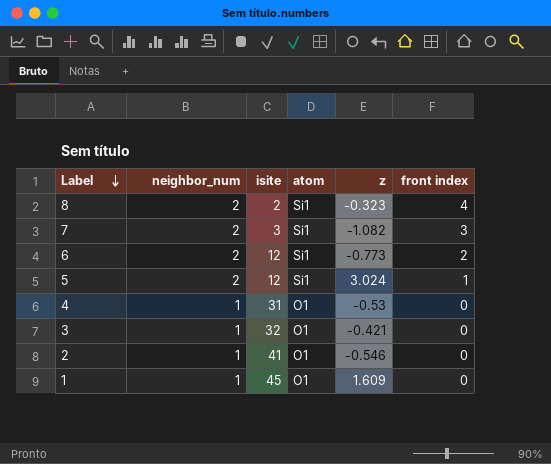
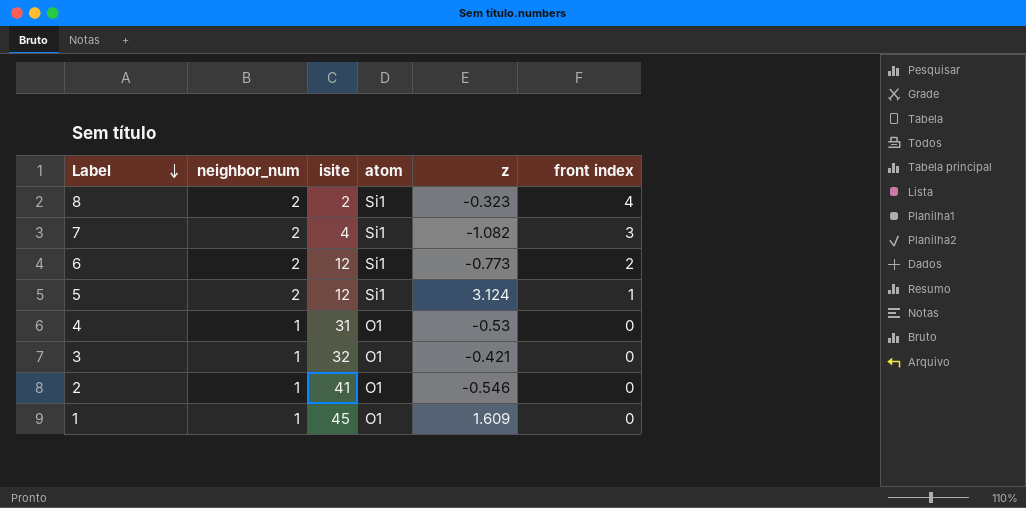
7 | isite: 3 -> 4
5 | z: 3.024 -> 3.124

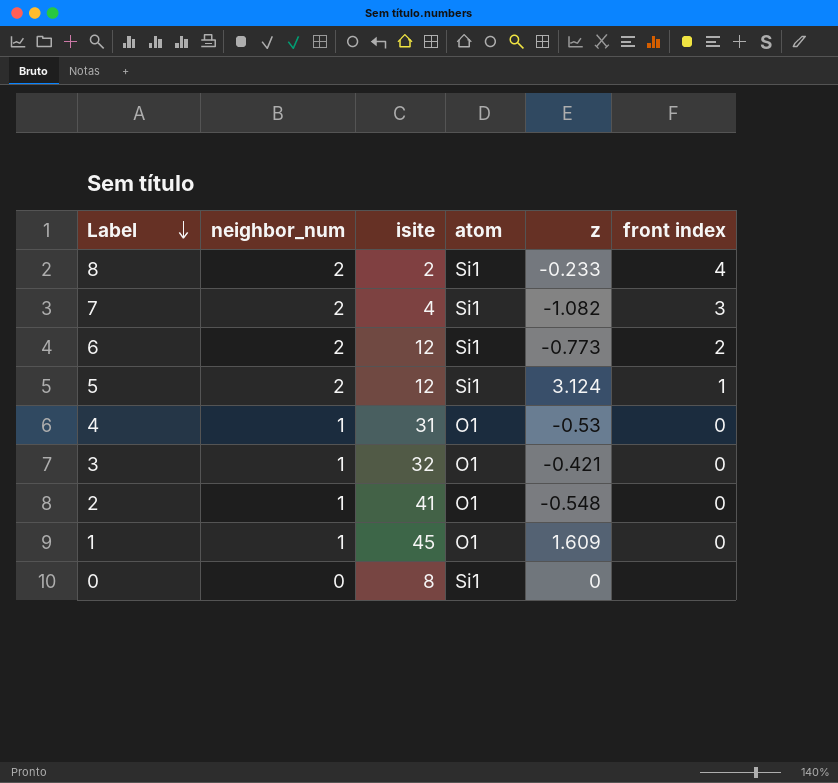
8 | z: -0.323 -> -0.233
2 | z: -0.546 -> -0.548
row 0: none -> 0 | 8 | Si1 | 0 | none

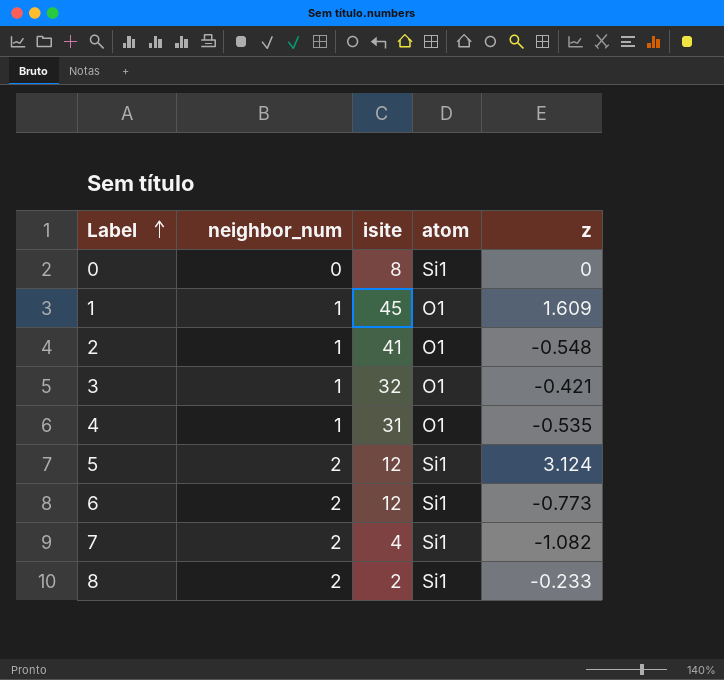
row order: Label descending -> Label ascending
column front index | position: 6 -> none
4 | z: -0.53 -> -0.535

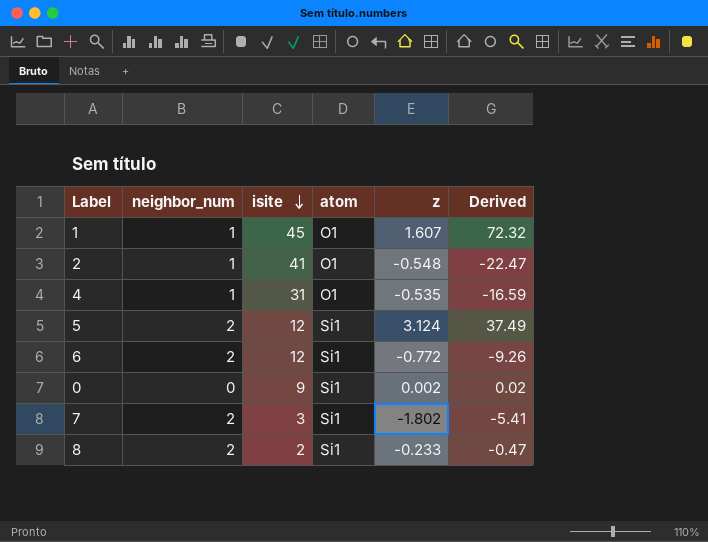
row order: Label ascending -> isite descending
column Derived | formula: none -> [isite] * [z]
row 3: 1 | 32 | O1 | -0.421 -> none
1 | z: 1.609 -> 1.607
6 | z: -0.773 -> -0.772
0 | isite: 8 -> 9
0 | z: 0 -> 0.002
7 | isite: 4 -> 3
7 | z: -1.082 -> -1.802

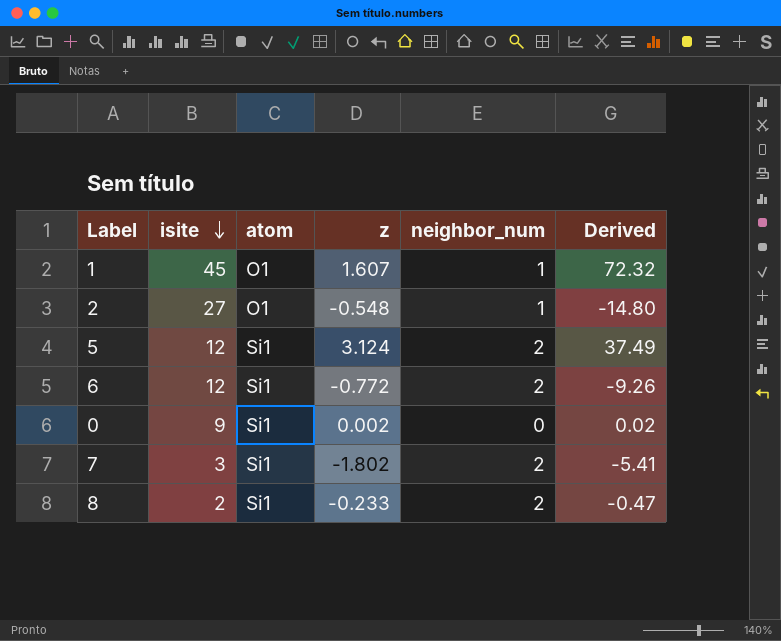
column neighbor_num | position: 2 -> 5
row 4: 1 | 31 | O1 | -0.535 | -16.59 -> none
2 | isite: 41 -> 27
2 | Derived: -22.47 -> -14.80

